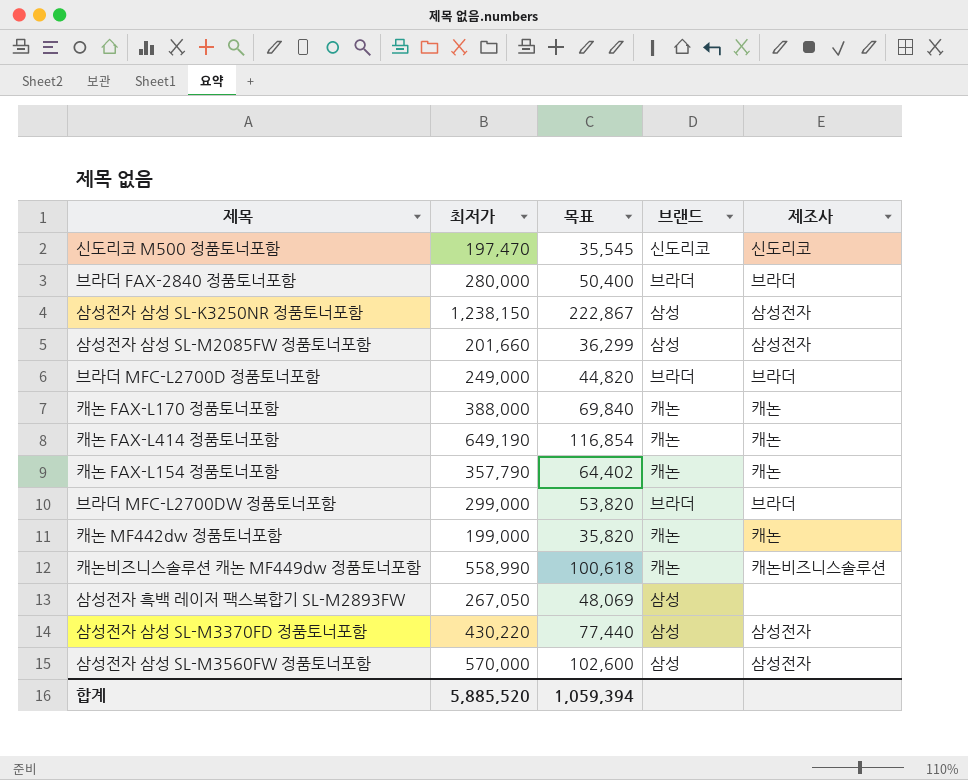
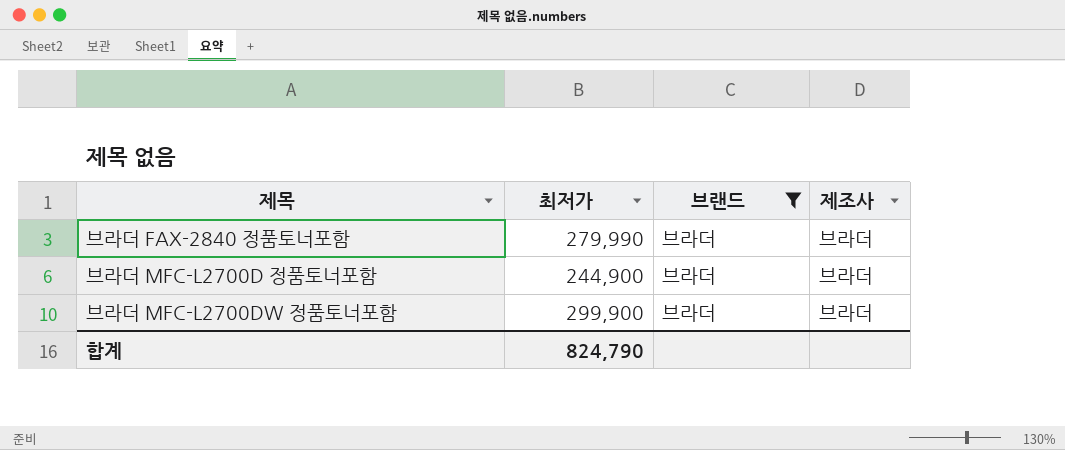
filter: none -> 브랜드 = 브라더
column 목표 | formula: [최저가] * 0.18 -> none
브라더 FAX-2840 정품토너포함 | 최저가: 280,000 -> 279,990
브라더 MFC-L2700D 정품토너포함 | 최저가: 249,000 -> 244,900
브라더 MFC-L2700DW 정품토너포함 | 최저가: 299,000 -> 299,900
합계 | 최저가: 5,885,520 -> 824,790

